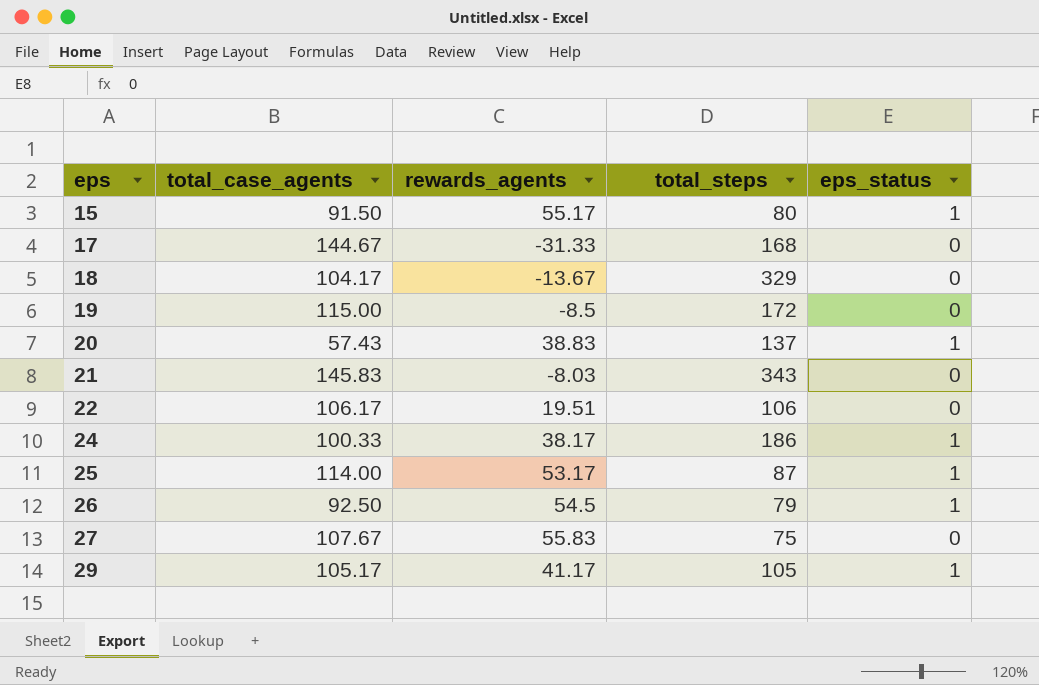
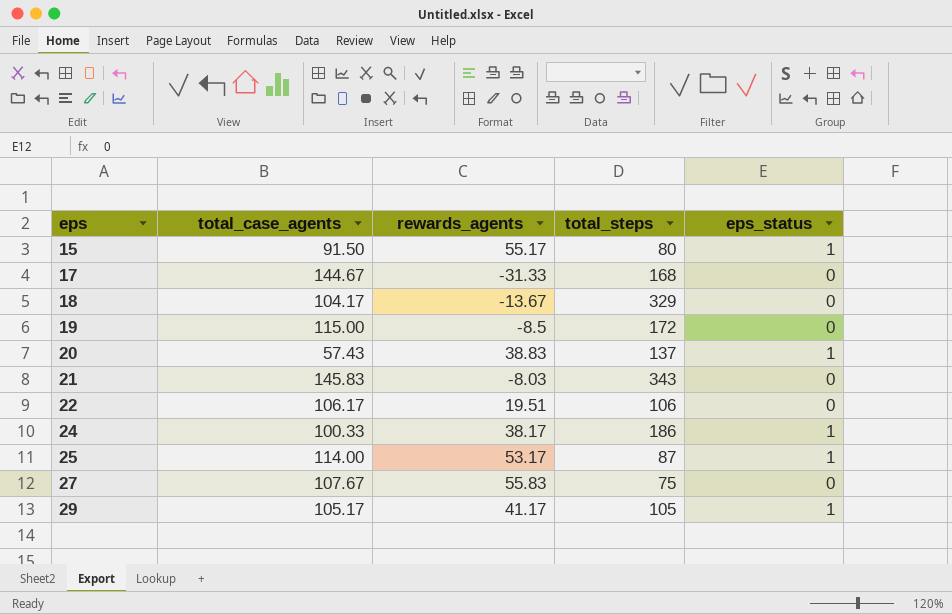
row 26: 92.50 | 54.5 | 79 | 1 -> none

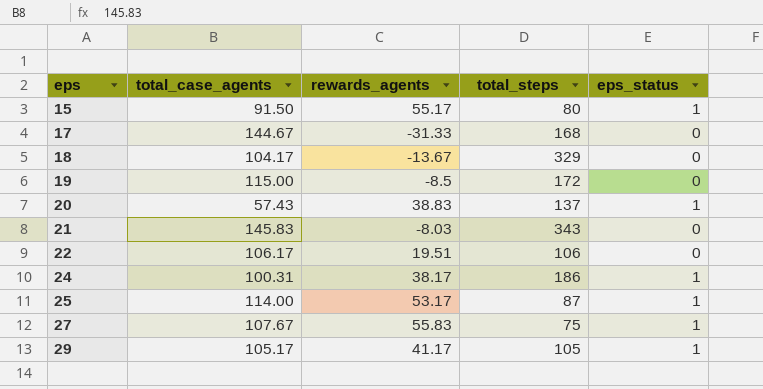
24 | total_case_agents: 100.33 -> 100.31
27 | eps_status: 0 -> 1

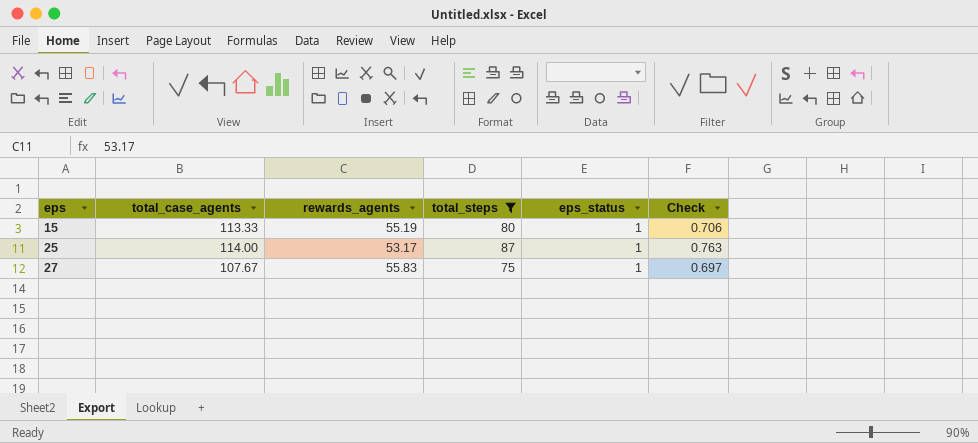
filter: none -> total_steps <= 87
column Check | formula: none -> [total_steps] / [total_case_agents]
15 | total_case_agents: 91.50 -> 113.33
15 | rewards_agents: 55.17 -> 55.19

